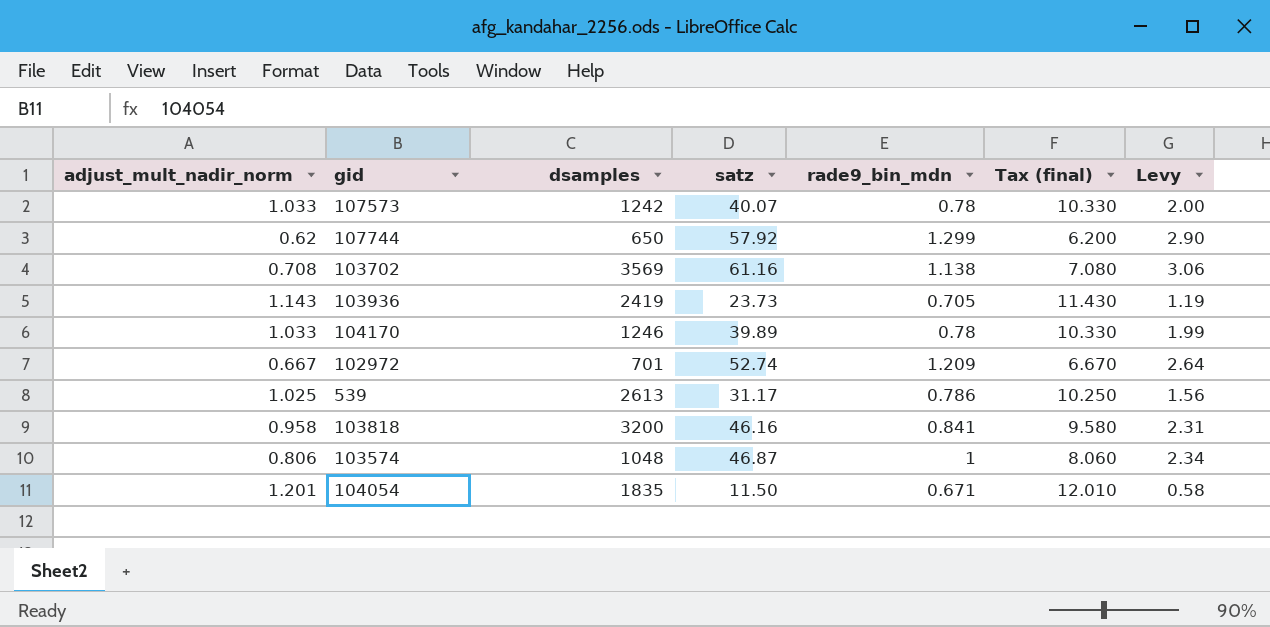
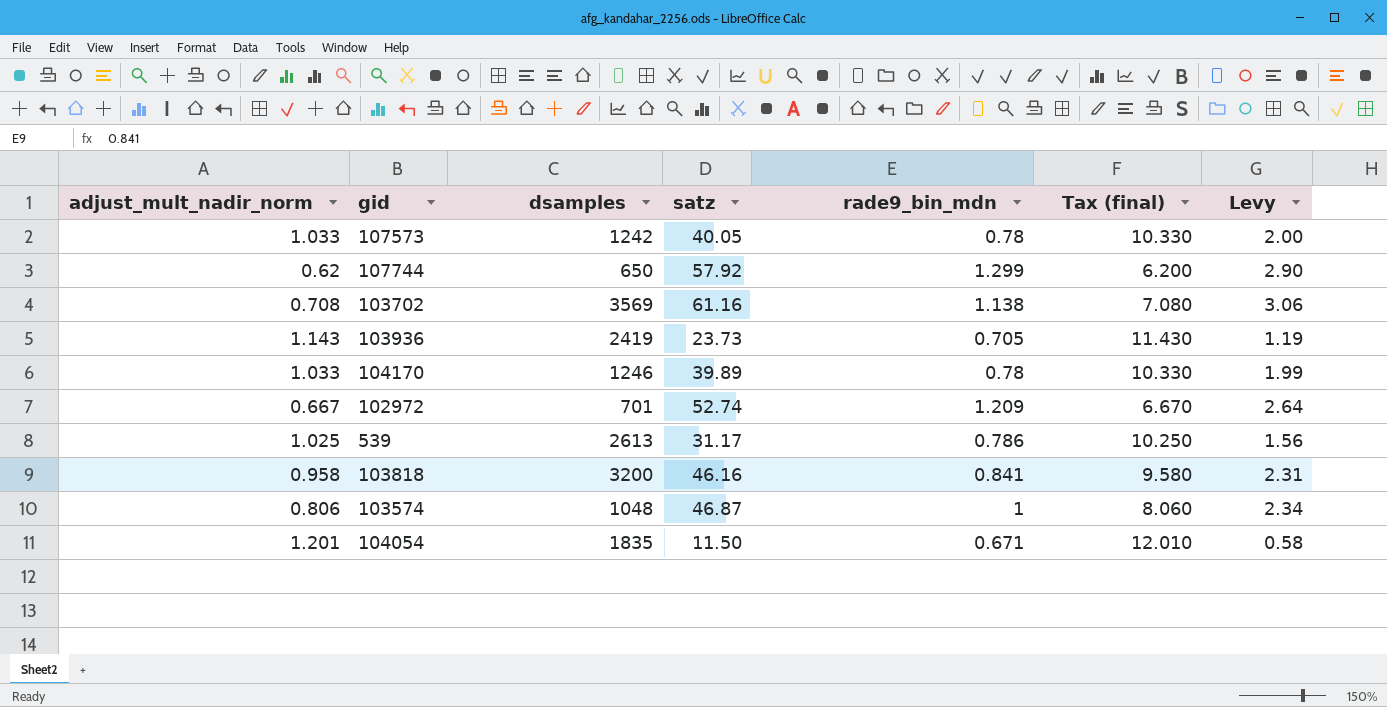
107573 | satz: 40.07 -> 40.05

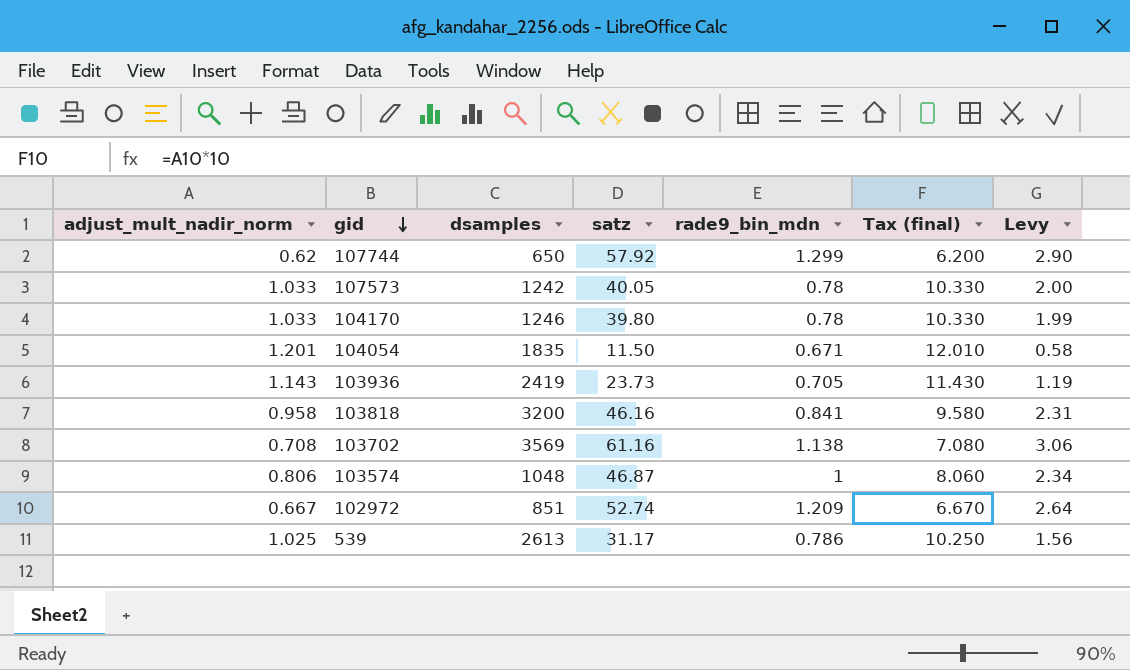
row order: none -> gid descending
104170 | satz: 39.89 -> 39.80
102972 | dsamples: 701 -> 851

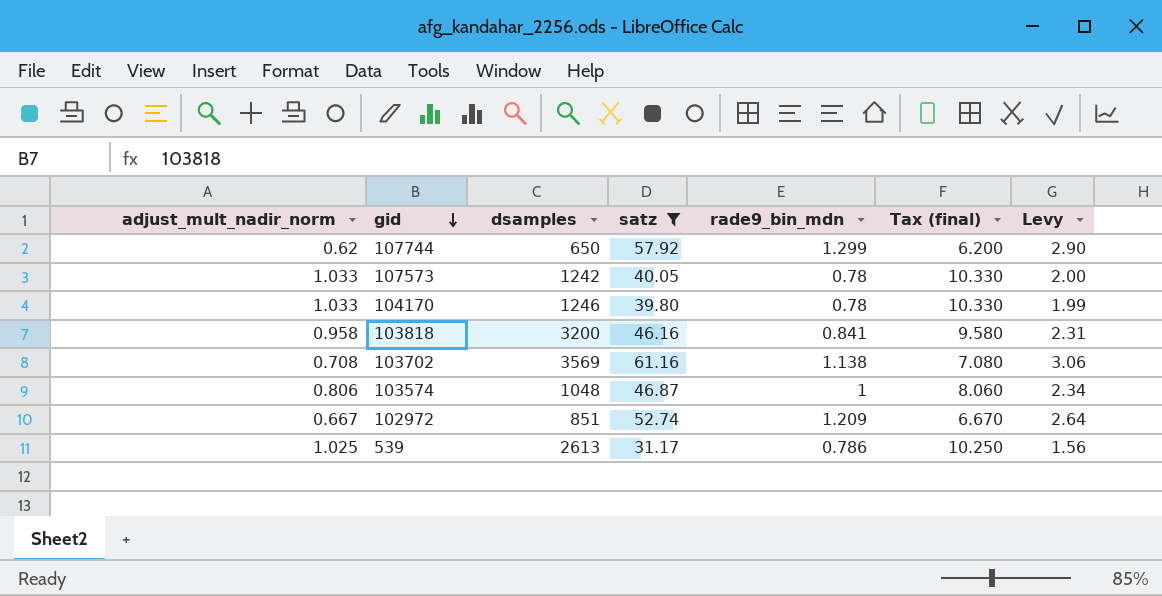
filter: none -> satz >= 31.17

